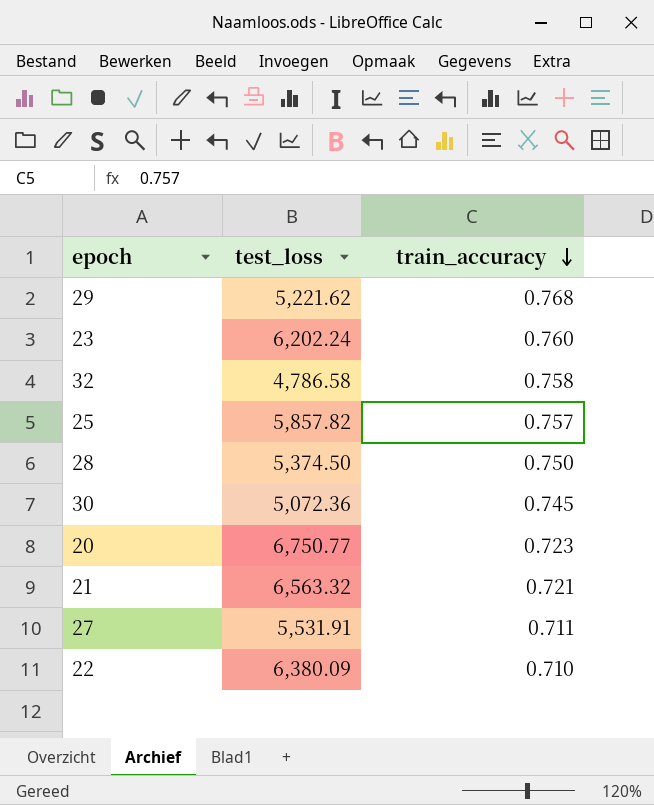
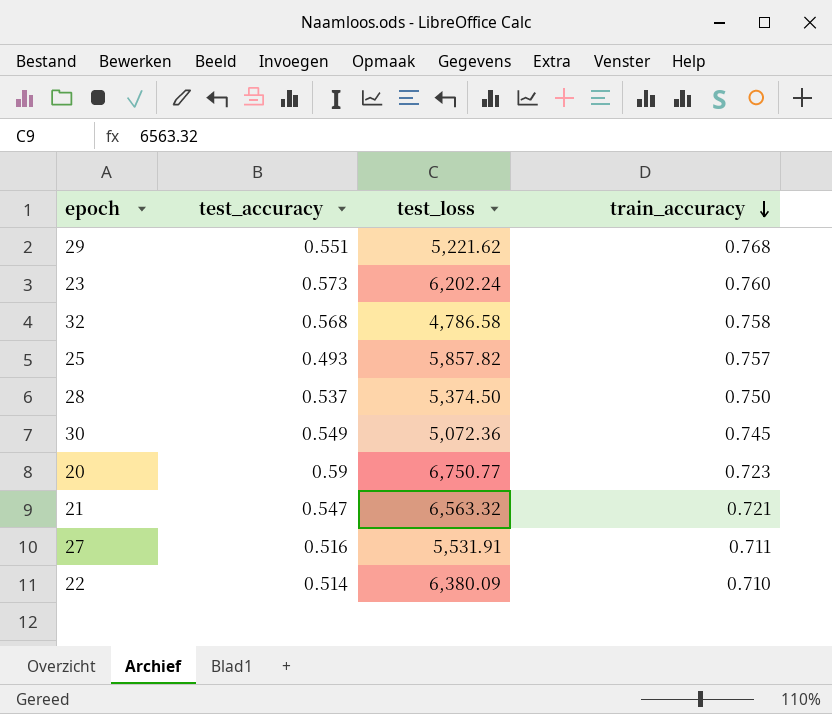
column test_accuracy | position: none -> 2

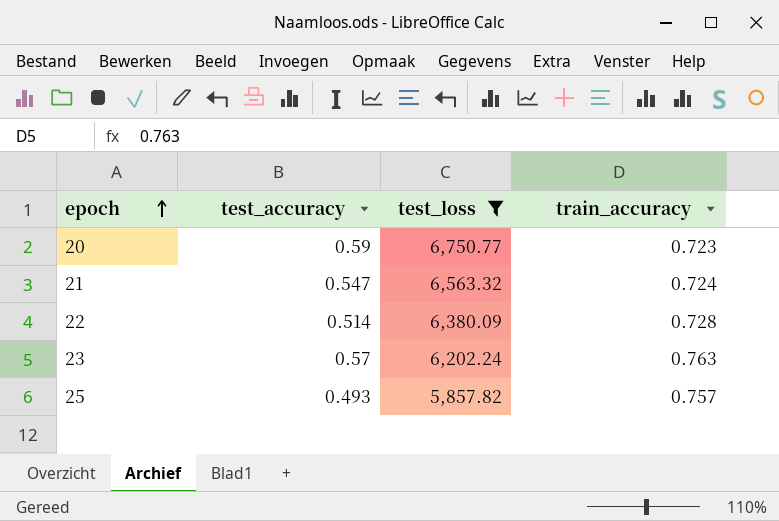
filter: none -> test_loss >= 5,857.82
row order: train_accuracy descending -> epoch ascending
21 | train_accuracy: 0.721 -> 0.724
22 | train_accuracy: 0.710 -> 0.728
23 | test_accuracy: 0.573 -> 0.57
23 | train_accuracy: 0.760 -> 0.763

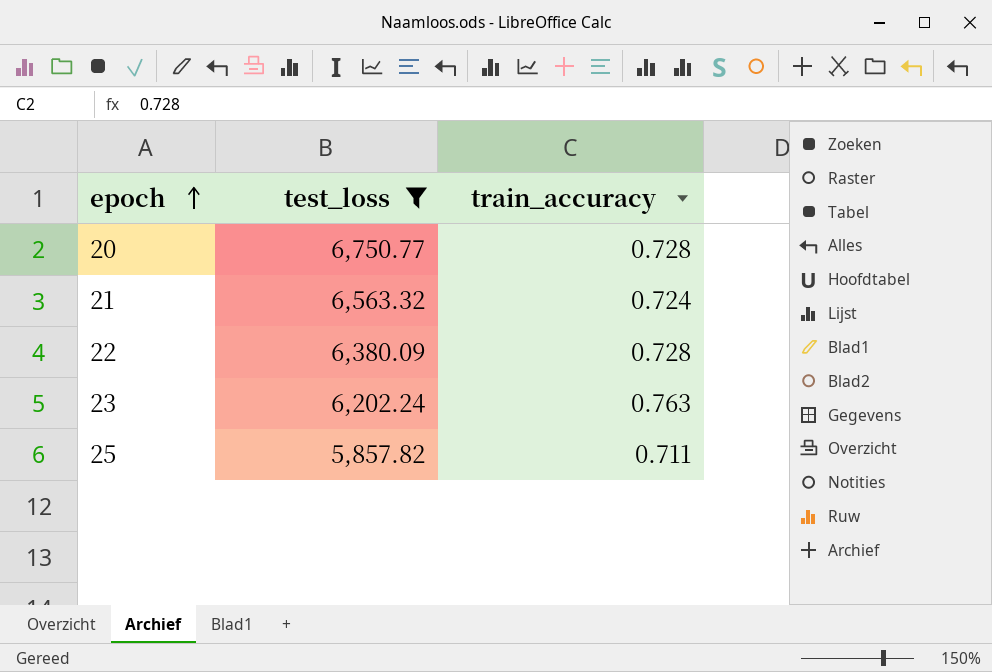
column test_accuracy | position: 2 -> none
20 | train_accuracy: 0.723 -> 0.728
25 | train_accuracy: 0.757 -> 0.711

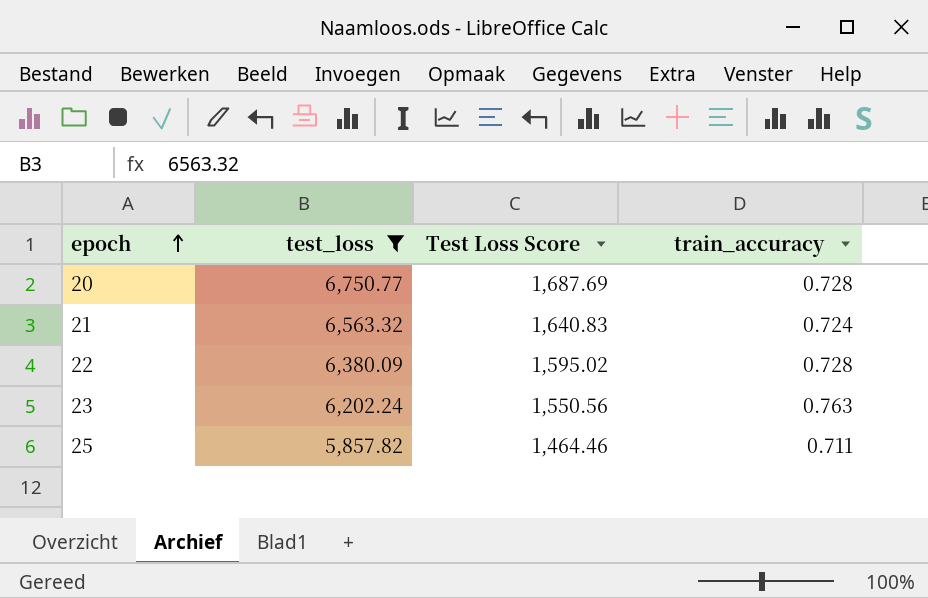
column Test Loss Score | formula: none -> [test_loss] * 0.25

